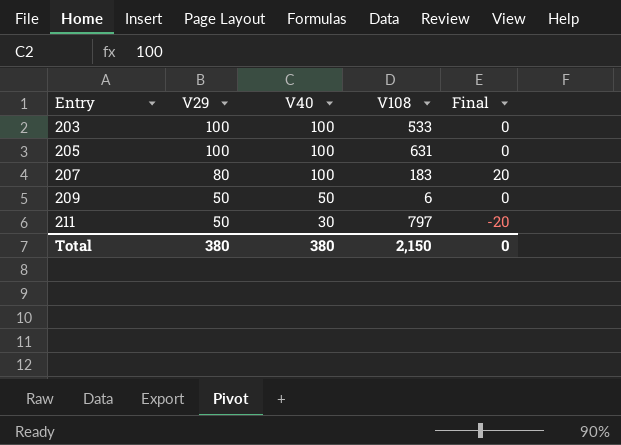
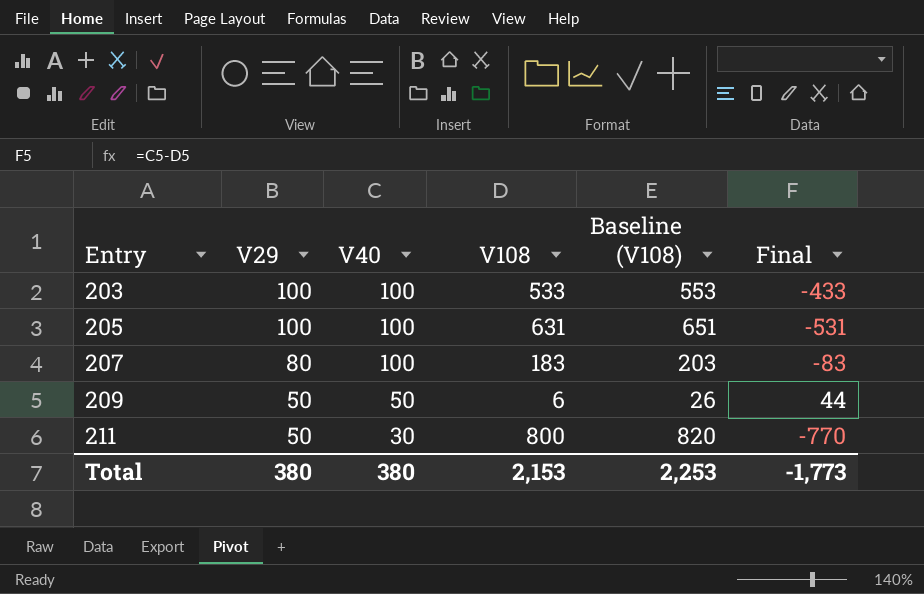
column Baseline (V108) | formula: none -> [V108] + 20
column Final | formula: [V40] - [V29] -> [V40] - [V108]
211 | V108: 797 -> 800
Total | V108: 2,150 -> 2,153
Total | Final: 0 -> -1,773

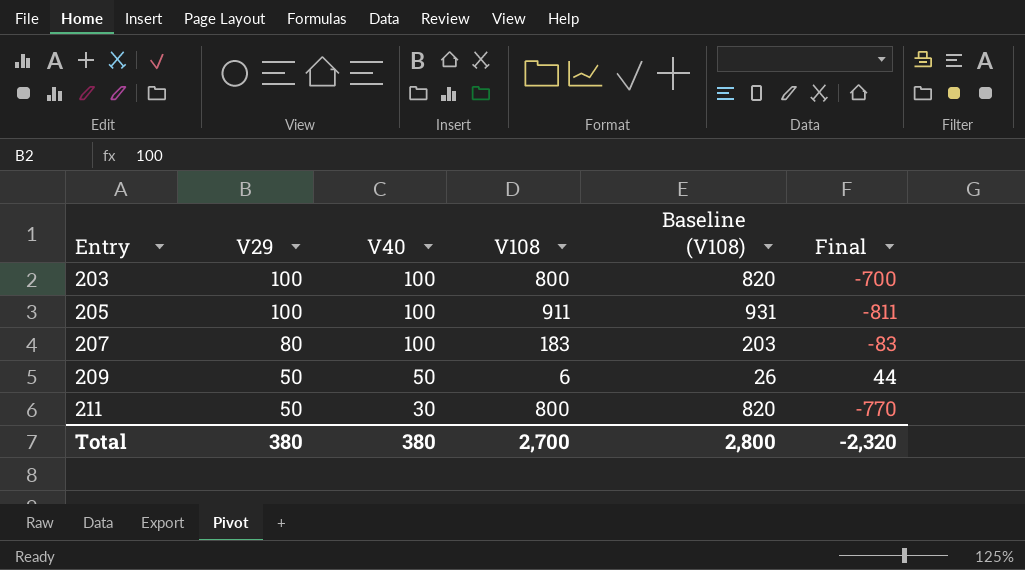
203 | V108: 533 -> 800
203 | Baseline (V108): 553 -> 820
203 | Final: -433 -> -700
205 | V108: 631 -> 911
205 | Baseline (V108): 651 -> 931
205 | Final: -531 -> -811
Total | V108: 2,153 -> 2,700
Total | Baseline (V108): 2,253 -> 2,800
Total | Final: -1,773 -> -2,320

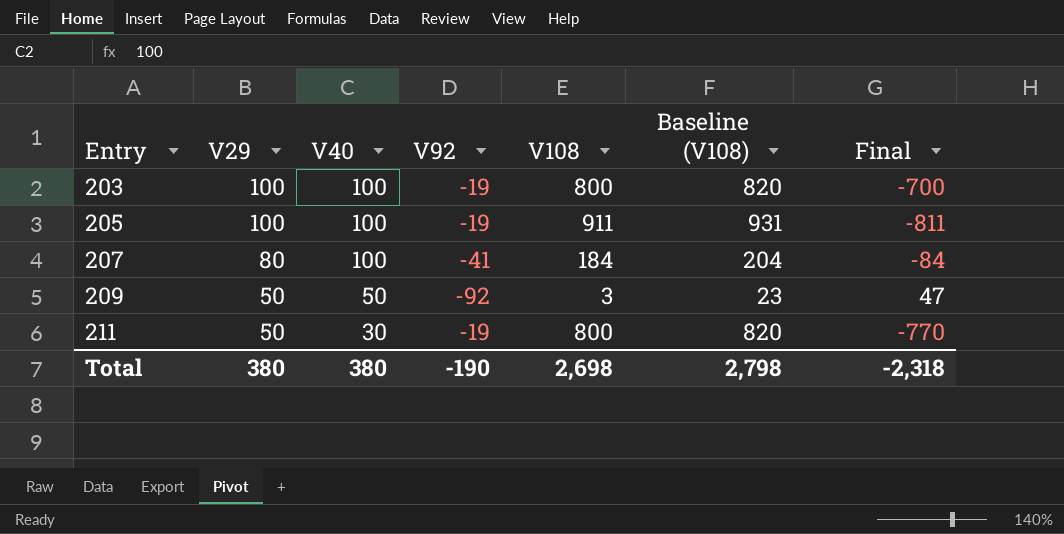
column V92 | position: none -> 4
207 | V108: 183 -> 184
207 | Baseline (V108): 203 -> 204
207 | Final: -83 -> -84
209 | V108: 6 -> 3
209 | Baseline (V108): 26 -> 23
209 | Final: 44 -> 47
Total | V108: 2,700 -> 2,698
Total | Baseline (V108): 2,800 -> 2,798
Total | Final: -2,320 -> -2,318

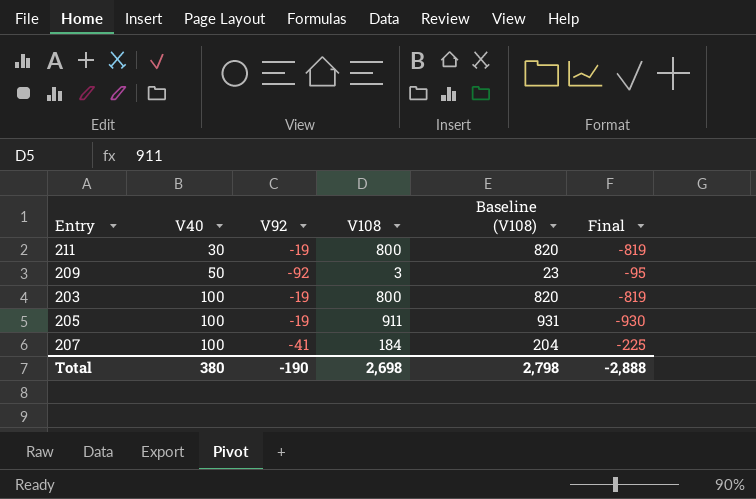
row order: Entry ascending -> V40 ascending
column V29 | position: 2 -> none
column Final | formula: [V40] - [V108] -> [V92] - [V108]
Total | Final: -2,318 -> -2,888

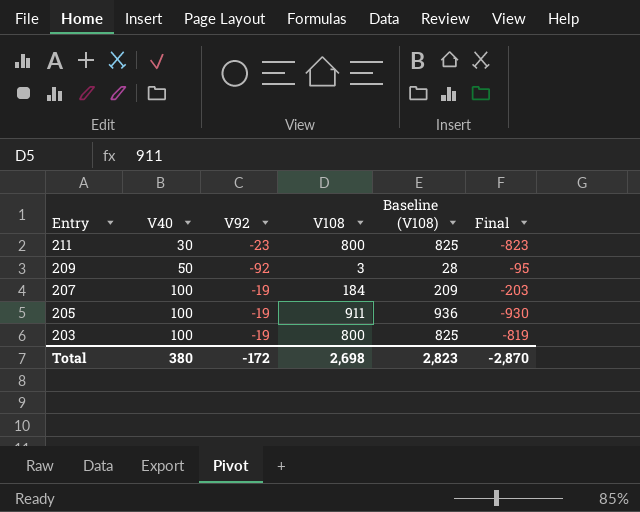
row order: V40 ascending -> Entry descending
column Baseline (V108) | formula: [V108] + 20 -> [V108] + 25
211 | V92: -19 -> -23
211 | Final: -819 -> -823
207 | V92: -41 -> -19
207 | Final: -225 -> -203
Total | V92: -190 -> -172
Total | Baseline (V108): 2,798 -> 2,823
Total | Final: -2,888 -> -2,870

